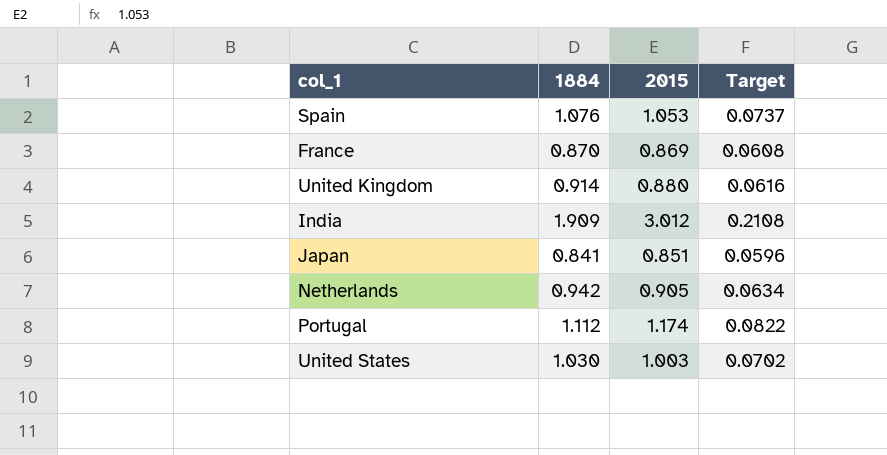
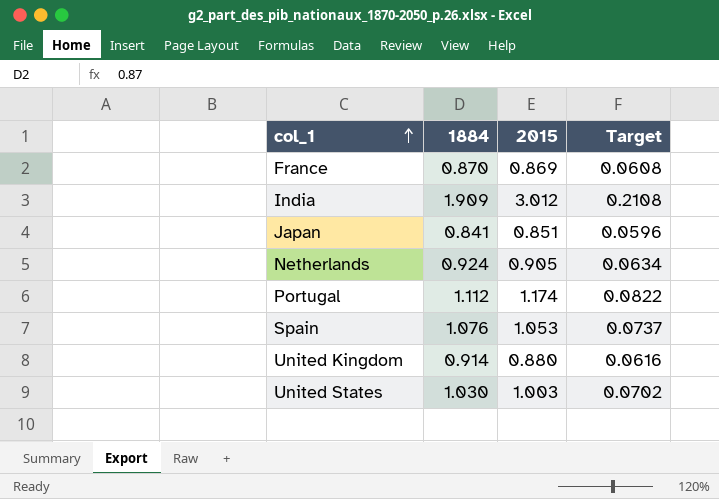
row order: none -> col_1 ascending
Netherlands | 1884: 0.942 -> 0.924

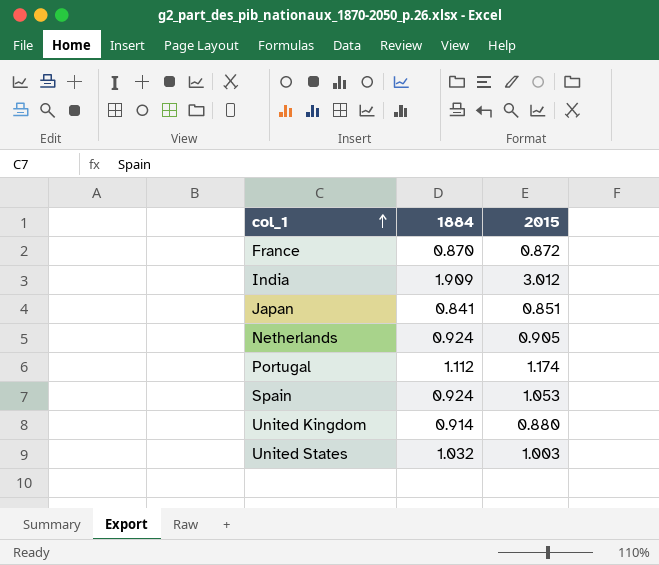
column Target | formula: [2015] * 0.07 -> none
France | 2015: 0.869 -> 0.872
Spain | 1884: 1.076 -> 0.924
United States | 1884: 1.030 -> 1.032

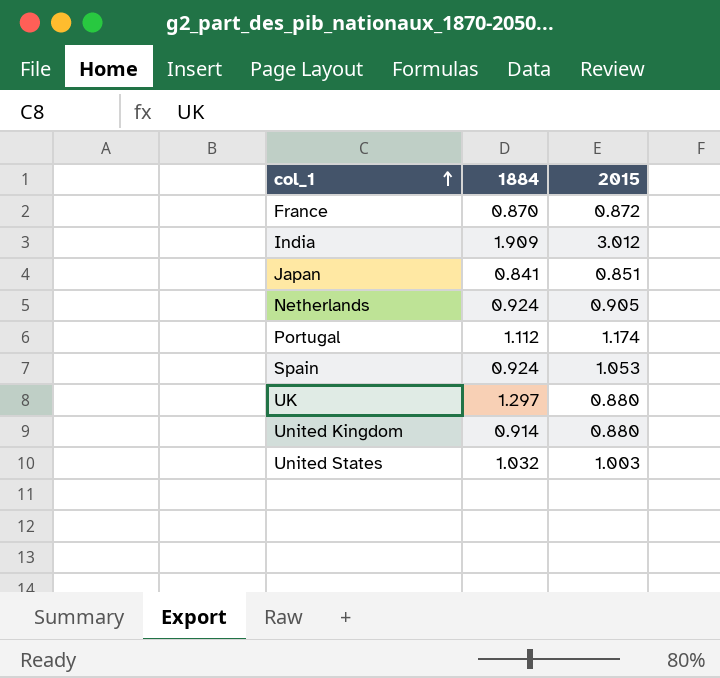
row UK: none -> 1.297 | 0.880

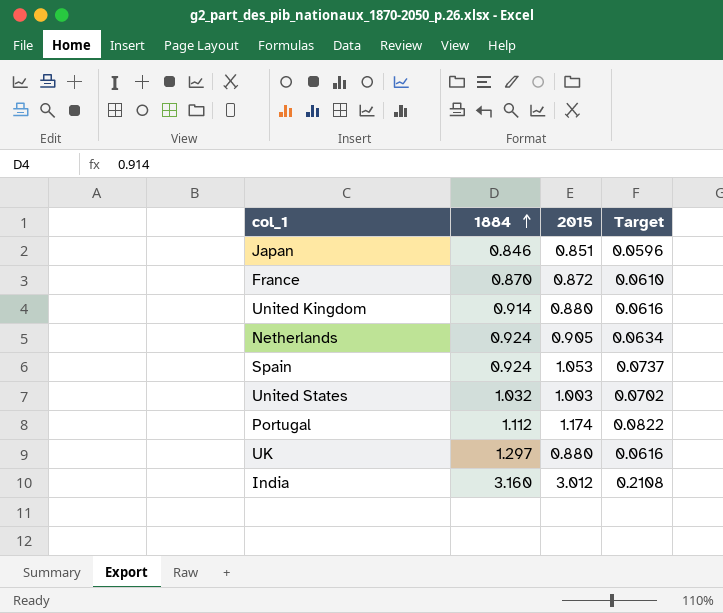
row order: col_1 ascending -> 1884 ascending
column Target | formula: none -> [2015] * 0.07
Japan | 1884: 0.841 -> 0.846
India | 1884: 1.909 -> 3.160

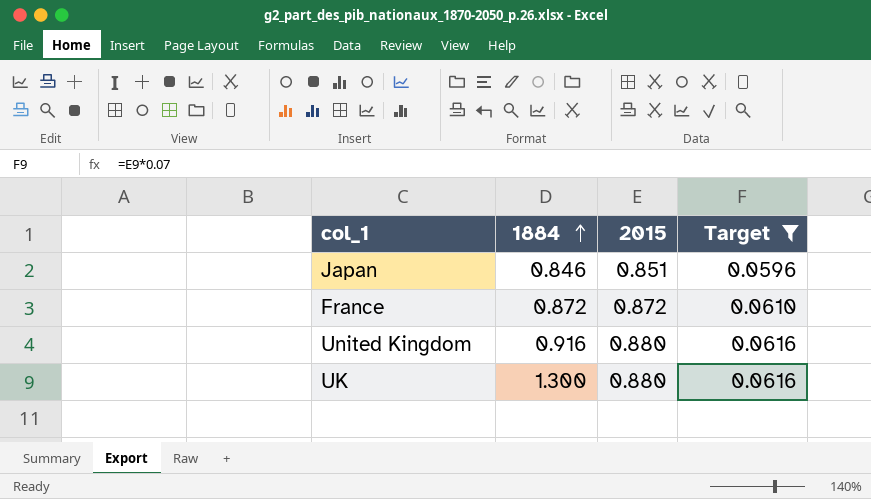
filter: none -> Target <= 0.0616
France | 1884: 0.870 -> 0.872
United Kingdom | 1884: 0.914 -> 0.916
UK | 1884: 1.297 -> 1.300

